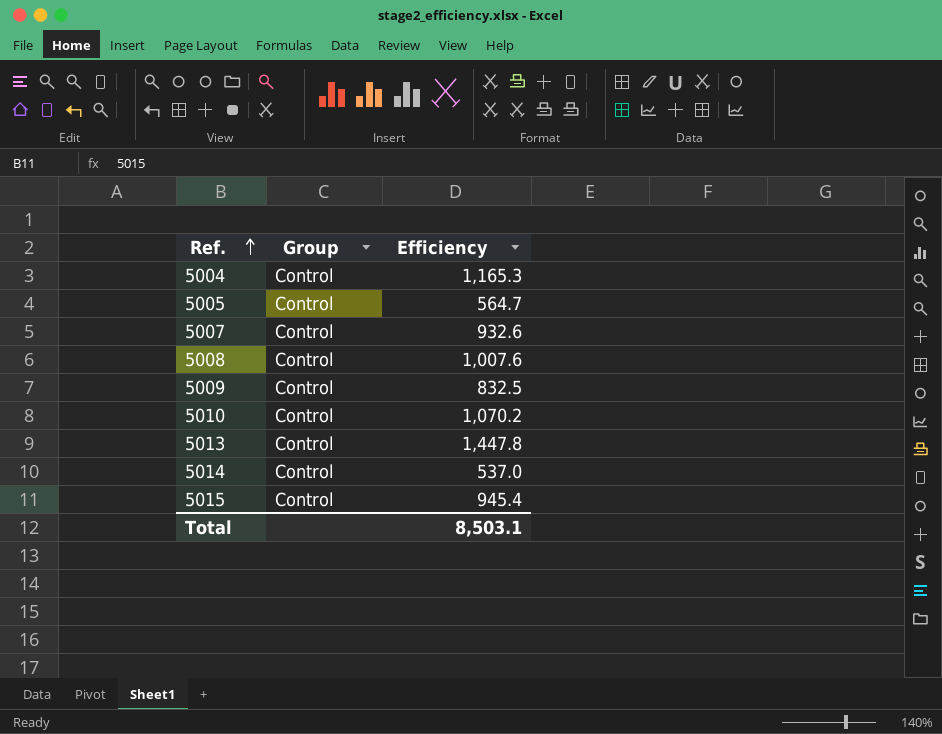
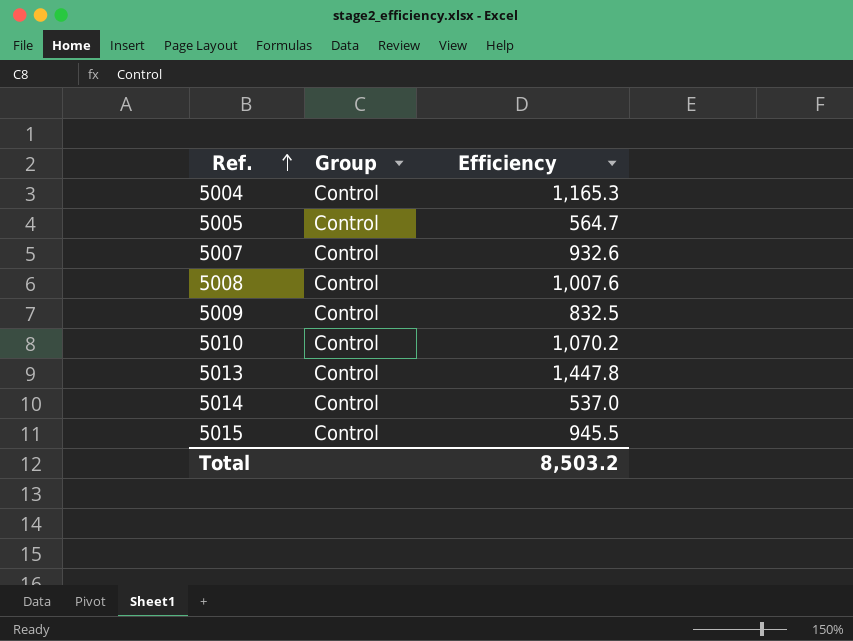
5015 | Efficiency: 945.4 -> 945.5
Total | Efficiency: 8,503.1 -> 8,503.2

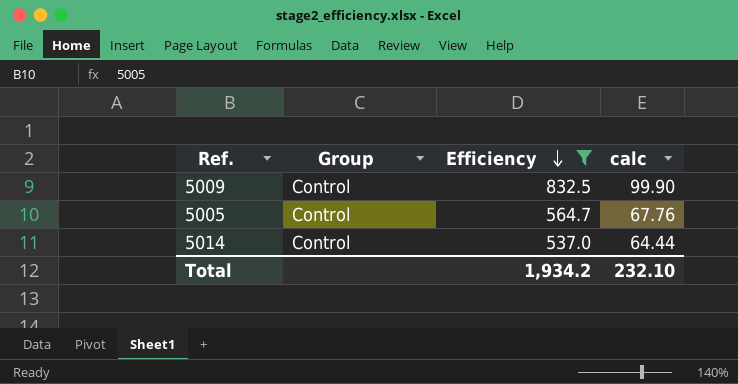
filter: none -> Efficiency <= 832.5
row order: Ref. ascending -> Efficiency descending
column calc | formula: none -> [Efficiency] * 0.12
Total | Efficiency: 8,503.2 -> 1,934.2

